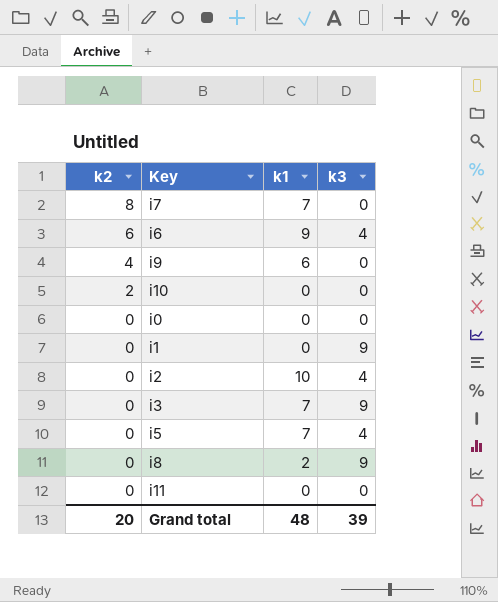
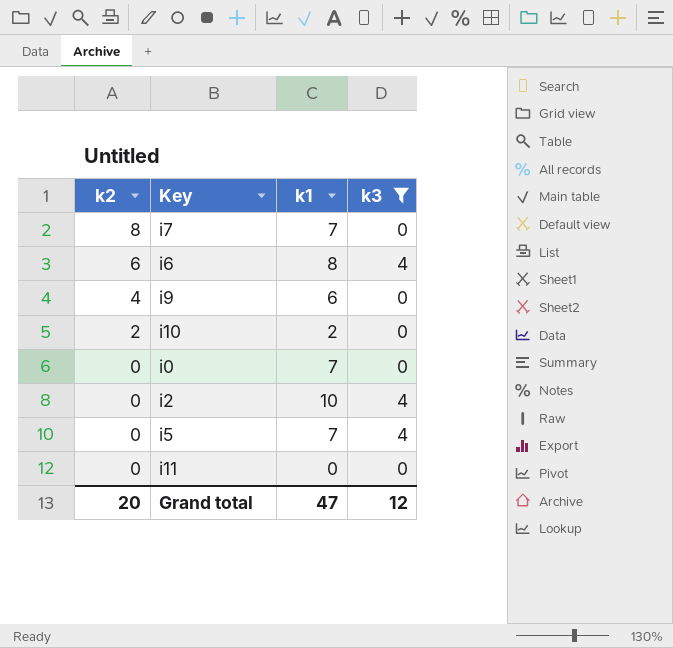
filter: none -> k3 != 9
i6 | k1: 9 -> 8
i10 | k1: 0 -> 2
i0 | k1: 0 -> 7
Grand total | k1: 48 -> 47
Grand total | k3: 39 -> 12

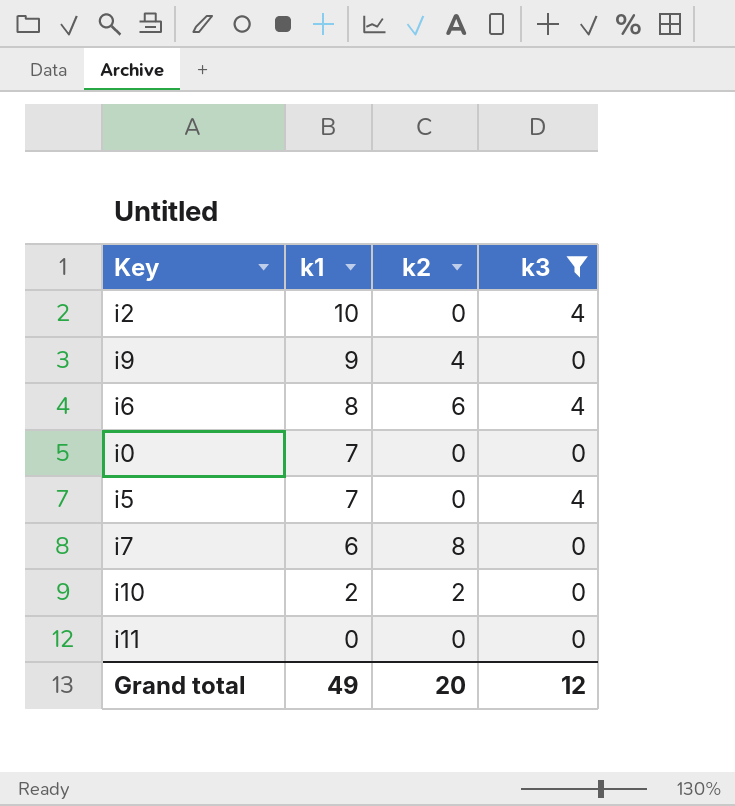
row order: k2 descending -> k1 descending
column k2 | position: 1 -> 3
i9 | k1: 6 -> 9
i7 | k1: 7 -> 6
Grand total | k1: 47 -> 49

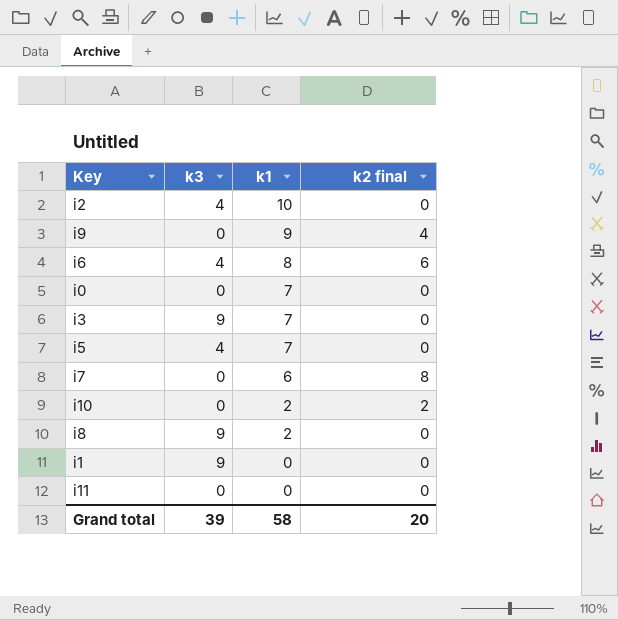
filter: k3 != 9 -> none
column k3 | position: 4 -> 2
column name: k2 -> k2 final
Grand total | k3: 12 -> 39
Grand total | k1: 49 -> 58

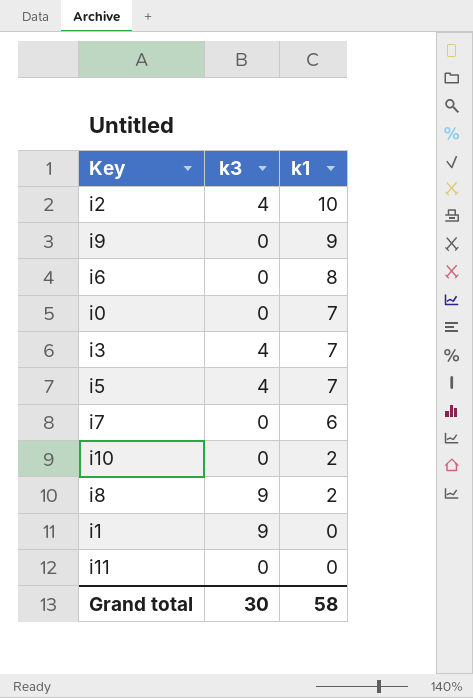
column k2 final | position: 4 -> none
i6 | k3: 4 -> 0
i3 | k3: 9 -> 4
Grand total | k3: 39 -> 30

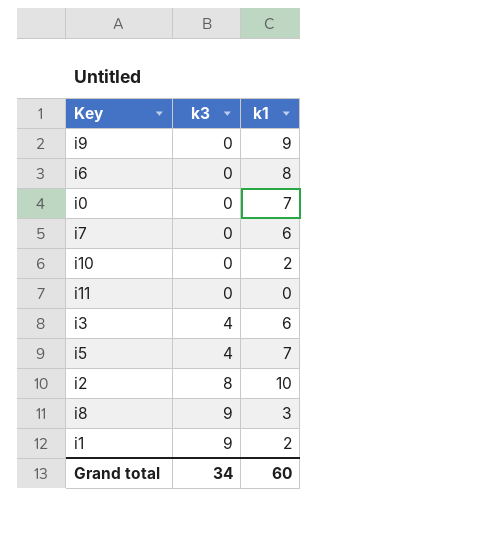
row order: k1 descending -> k3 ascending
i3 | k1: 7 -> 6
i2 | k3: 4 -> 8
i8 | k1: 2 -> 3
i1 | k1: 0 -> 2
Grand total | k3: 30 -> 34
Grand total | k1: 58 -> 60

